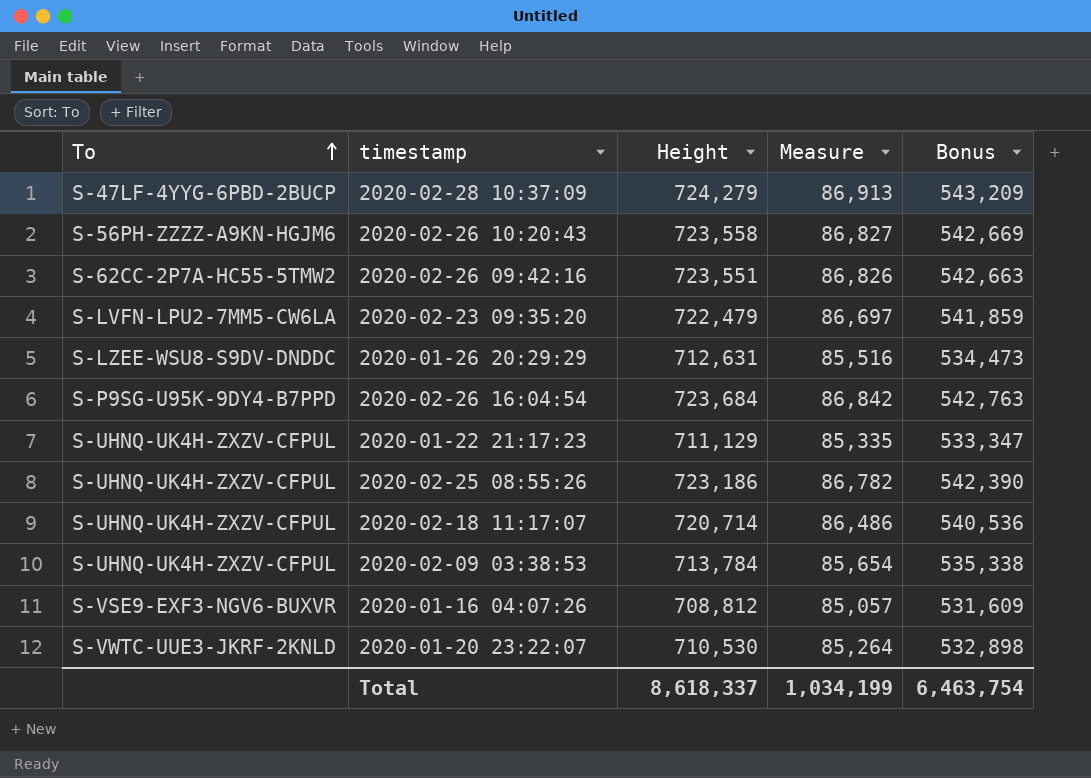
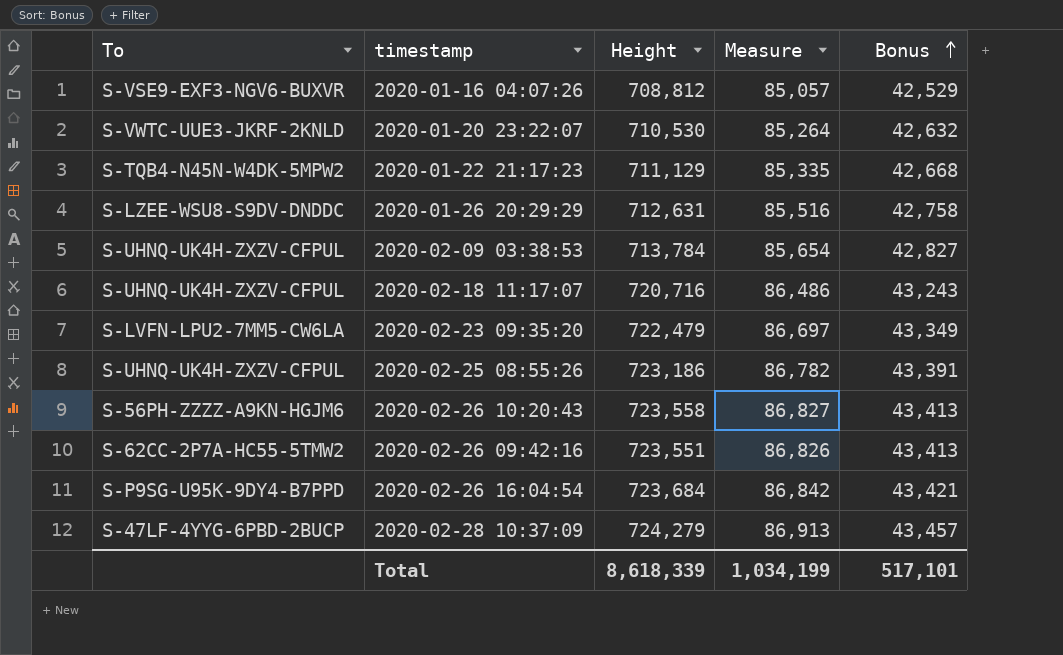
row order: To ascending -> Bonus ascending
column Bonus | formula: [Height] * 0.75 -> [Height] * 0.06
2020-01-22 21:17:23 | To: S-UHNQ-UK4H-ZXZV-CFPUL -> S-TQB4-N45N-W4DK-5MPW2
2020-02-18 11:17:07 | Height: 720,714 -> 720,716
Total | Height: 8,618,337 -> 8,618,339
Total | Bonus: 6,463,754 -> 517,101

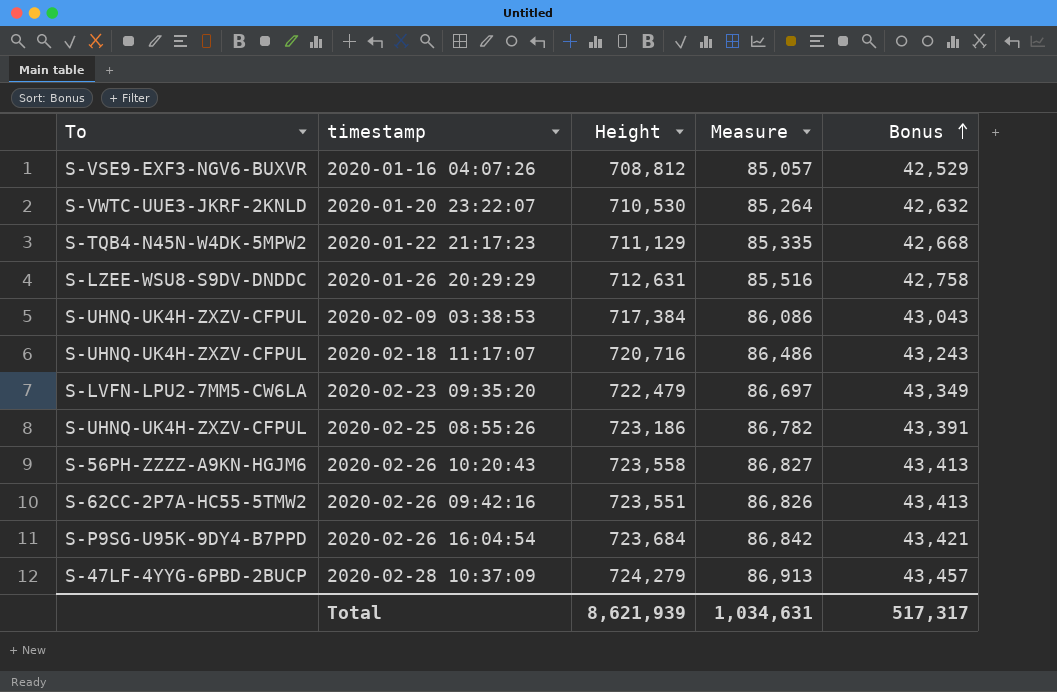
2020-02-09 03:38:53 | Height: 713,784 -> 717,384
2020-02-09 03:38:53 | Measure: 85,654 -> 86,086
2020-02-09 03:38:53 | Bonus: 42,827 -> 43,043
Total | Height: 8,618,339 -> 8,621,939
Total | Measure: 1,034,199 -> 1,034,631
Total | Bonus: 517,101 -> 517,317

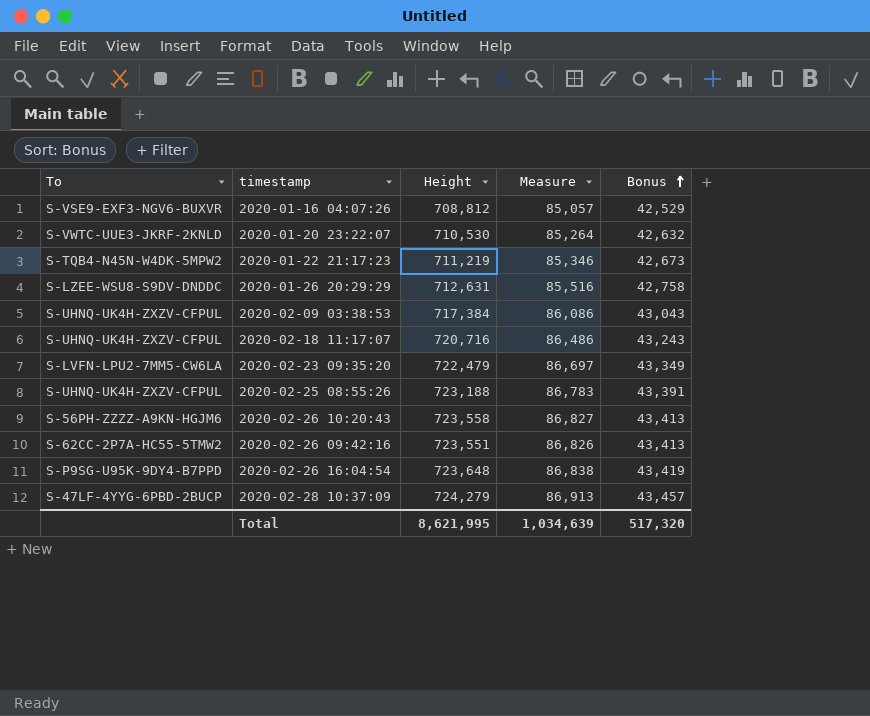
2020-01-22 21:17:23 | Height: 711,129 -> 711,219
2020-01-22 21:17:23 | Measure: 85,335 -> 85,346
2020-01-22 21:17:23 | Bonus: 42,668 -> 42,673
2020-02-25 08:55:26 | Height: 723,186 -> 723,188
2020-02-25 08:55:26 | Measure: 86,782 -> 86,783
2020-02-26 16:04:54 | Height: 723,684 -> 723,648
2020-02-26 16:04:54 | Measure: 86,842 -> 86,838
2020-02-26 16:04:54 | Bonus: 43,421 -> 43,419
Total | Height: 8,621,939 -> 8,621,995
Total | Measure: 1,034,631 -> 1,034,639
Total | Bonus: 517,317 -> 517,320

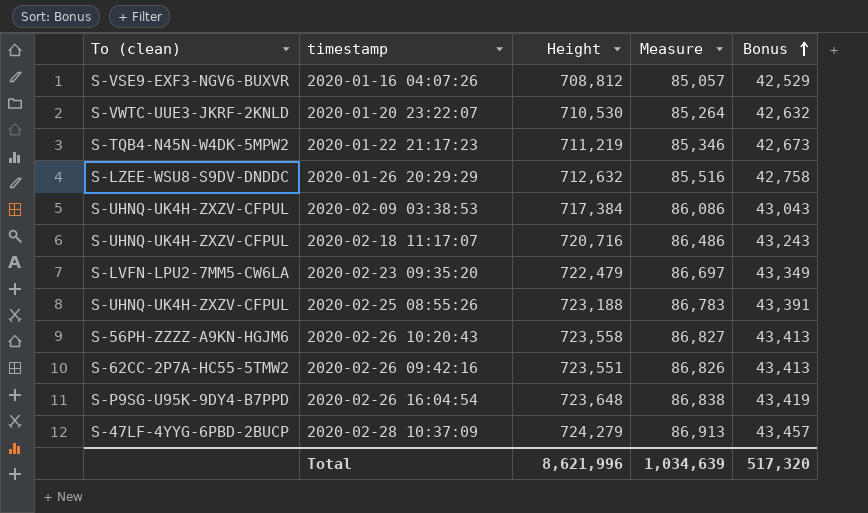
column name: To -> To (clean)
2020-01-26 20:29:29 | Height: 712,631 -> 712,632
Total | Height: 8,621,995 -> 8,621,996

